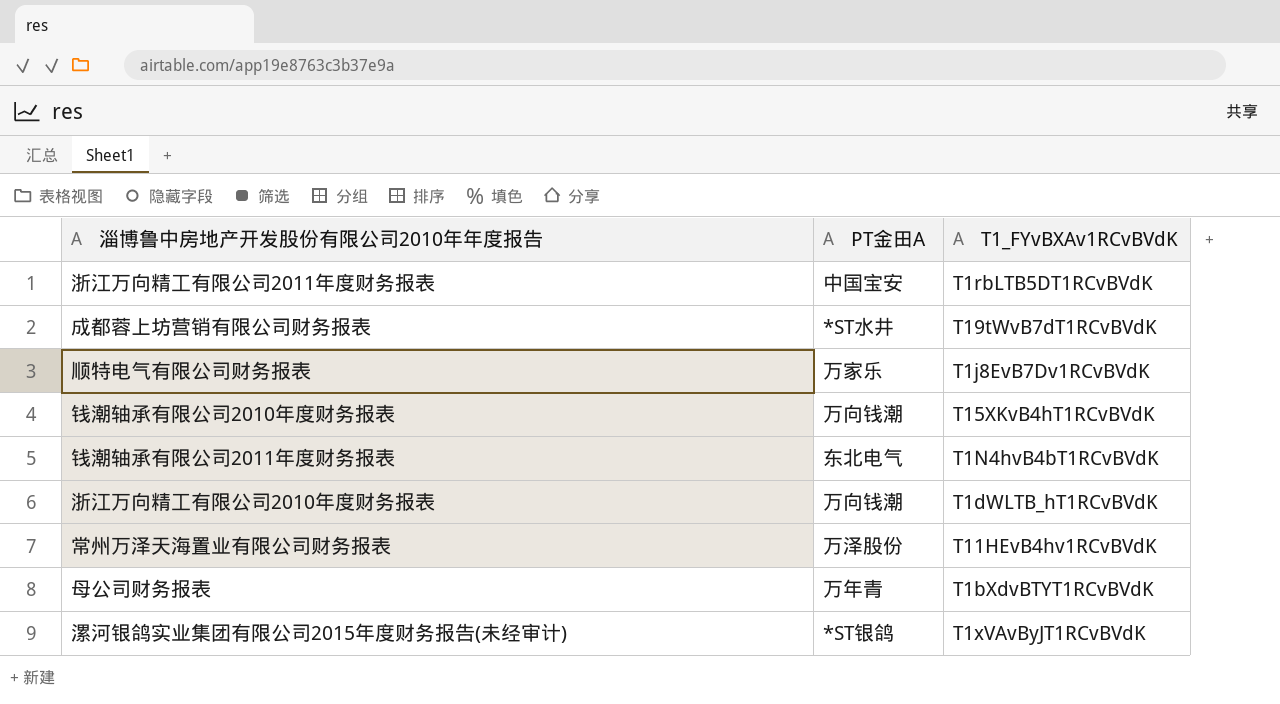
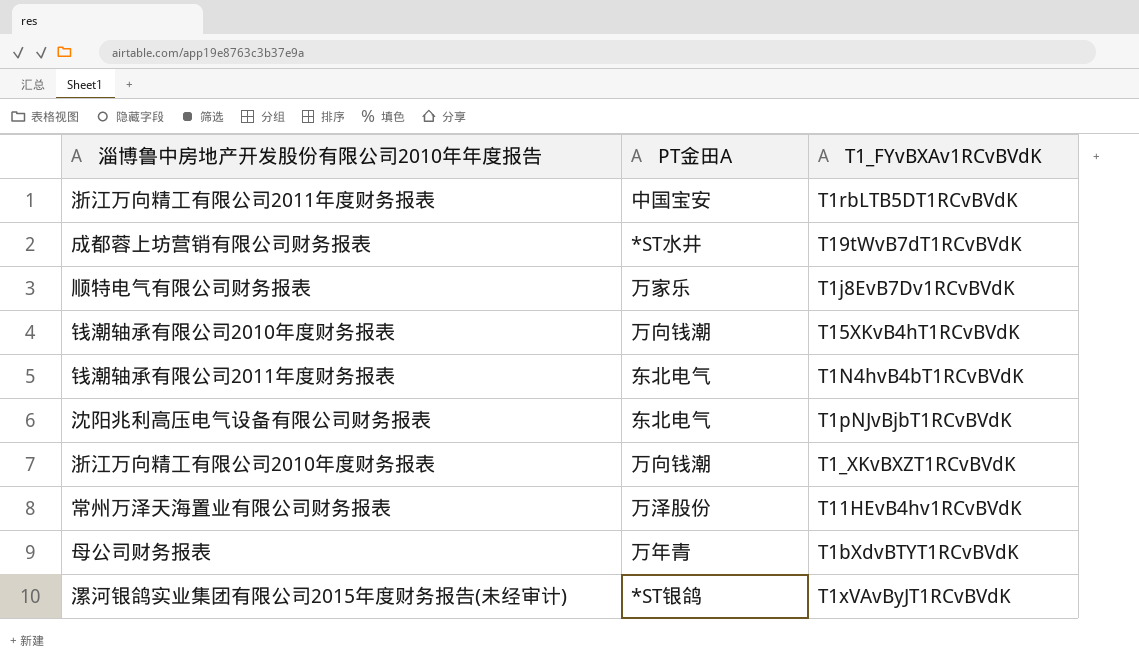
row 沈阳兆利高压电气设备有限公司财务报表: none -> 东北电气 | T1pNJvBjbT1RCvBVdK
浙江万向精工有限公司2010年度财务报表 | T1_FYvBXAv1RCvBVdK: T1dWLTB_hT1RCvBVdK -> T1_XKvBXZT1RCvBVdK

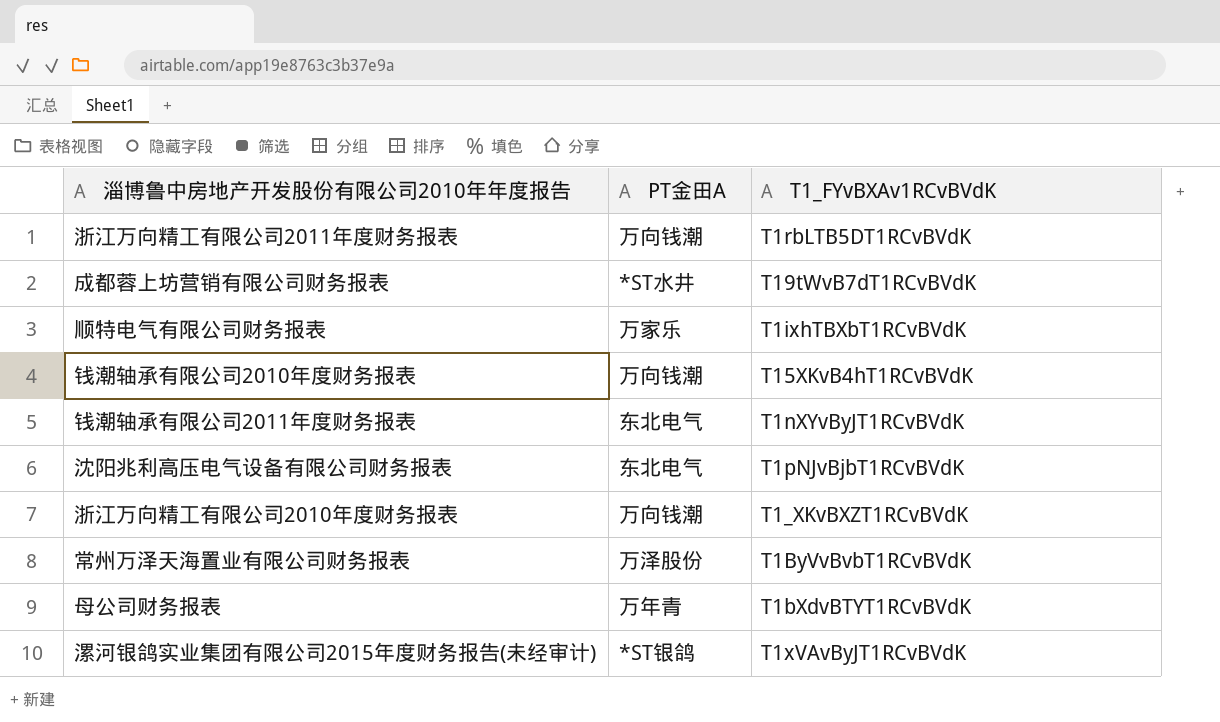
浙江万向精工有限公司2011年度财务报表 | PT金田A: 中国宝安 -> 万向钱潮
顺特电气有限公司财务报表 | T1_FYvBXAv1RCvBVdK: T1j8EvB7Dv1RCvBVdK -> T1ixhTBXbT1RCvBVdK
钱潮轴承有限公司2011年度财务报表 | T1_FYvBXAv1RCvBVdK: T1N4hvB4bT1RCvBVdK -> T1nXYvByJT1RCvBVdK
常州万泽天海置业有限公司财务报表 | T1_FYvBXAv1RCvBVdK: T11HEvB4hv1RCvBVdK -> T1ByVvBvbT1RCvBVdK

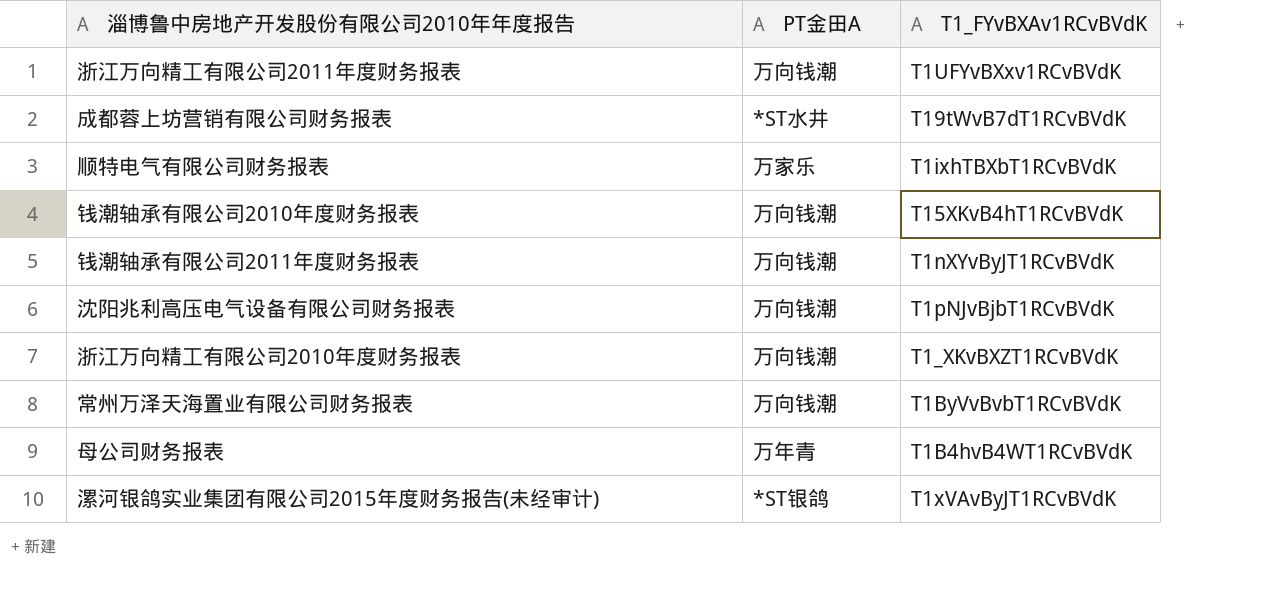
浙江万向精工有限公司2011年度财务报表 | T1_FYvBXAv1RCvBVdK: T1rbLTB5DT1RCvBVdK -> T1UFYvBXxv1RCvBVdK
钱潮轴承有限公司2011年度财务报表 | PT金田A: 东北电气 -> 万向钱潮
沈阳兆利高压电气设备有限公司财务报表 | PT金田A: 东北电气 -> 万向钱潮
常州万泽天海置业有限公司财务报表 | PT金田A: 万泽股份 -> 万向钱潮
母公司财务报表 | T1_FYvBXAv1RCvBVdK: T1bXdvBTYT1RCvBVdK -> T1B4hvB4WT1RCvBVdK

